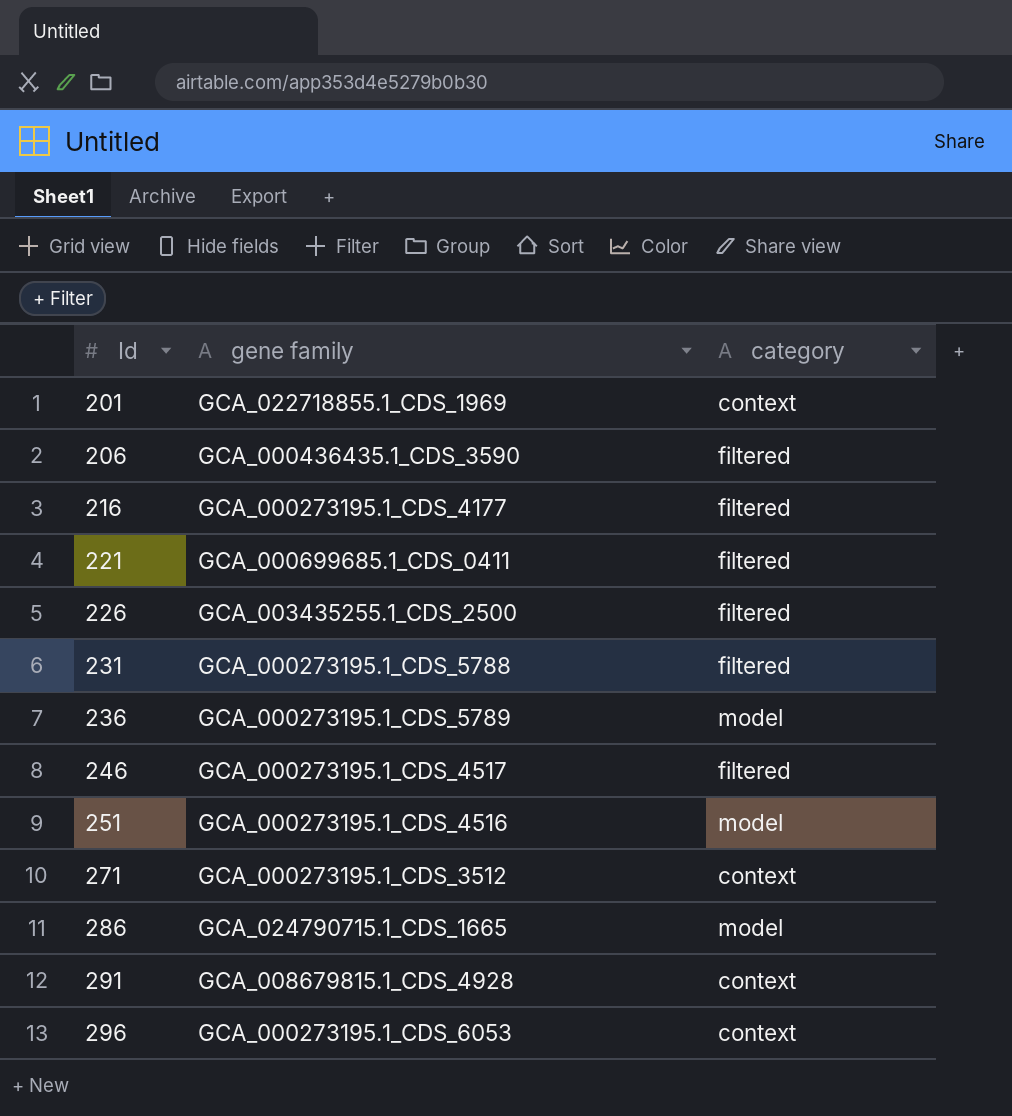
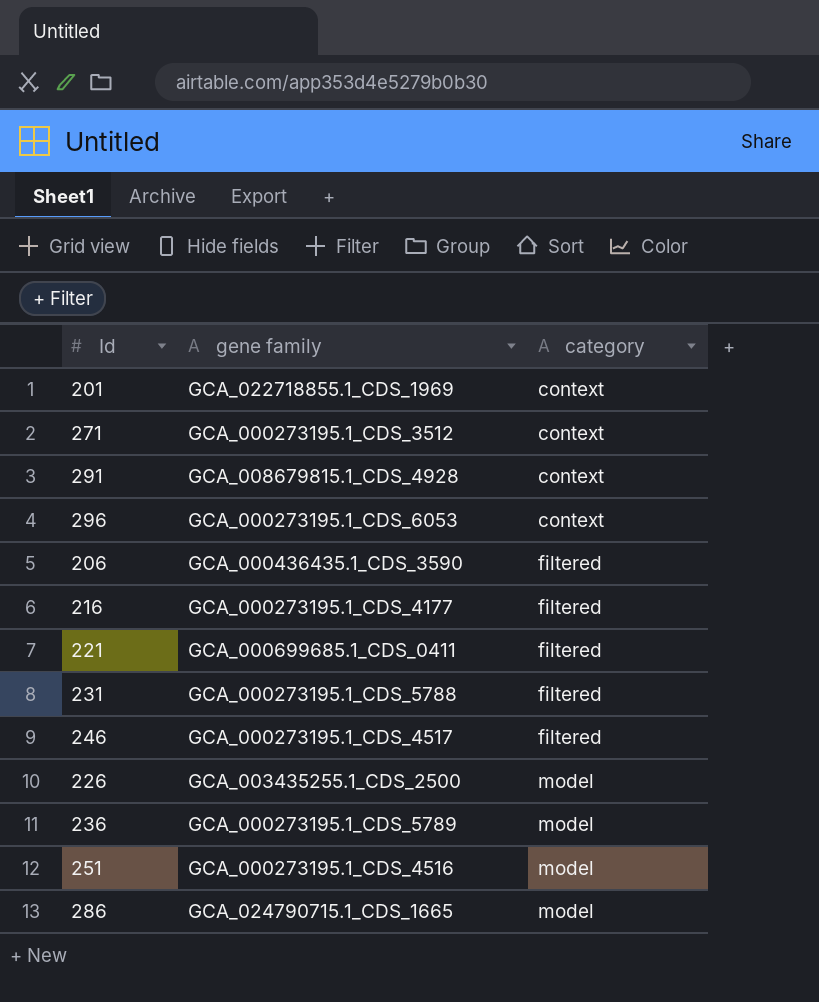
row order: Id ascending -> category ascending
226 | category: filtered -> model

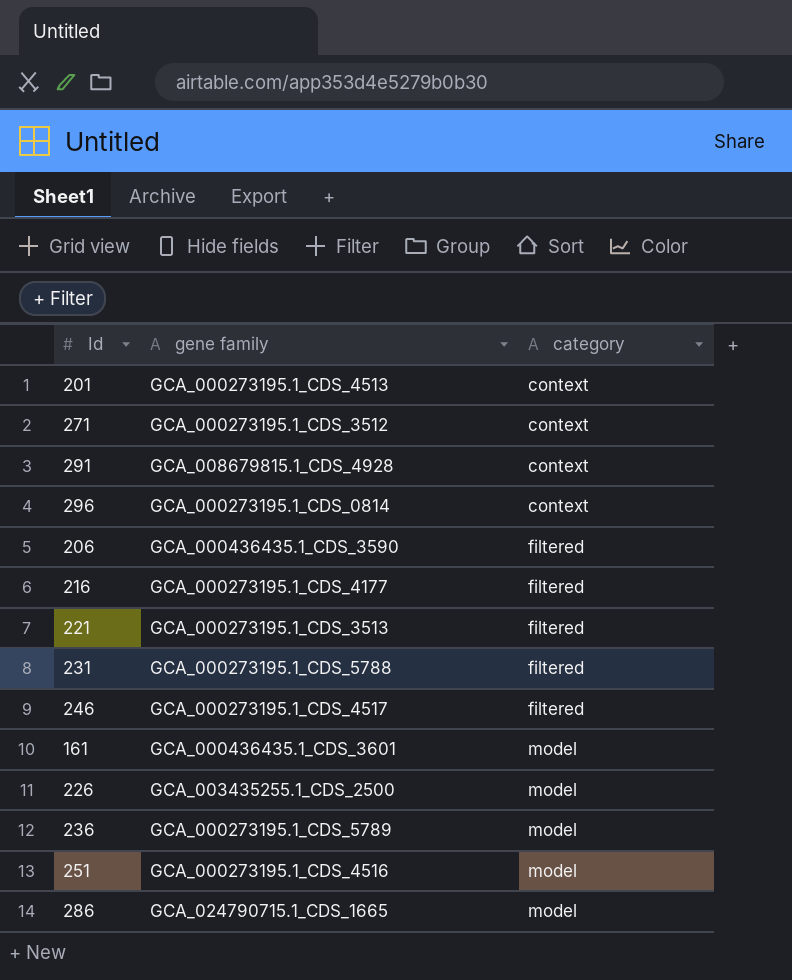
201 | gene family: GCA_022718855.1_CDS_1969 -> GCA_000273195.1_CDS_4513
296 | gene family: GCA_000273195.1_CDS_6053 -> GCA_000273195.1_CDS_0814
221 | gene family: GCA_000699685.1_CDS_0411 -> GCA_000273195.1_CDS_3513
row 161: none -> GCA_000436435.1_CDS_3601 | model

